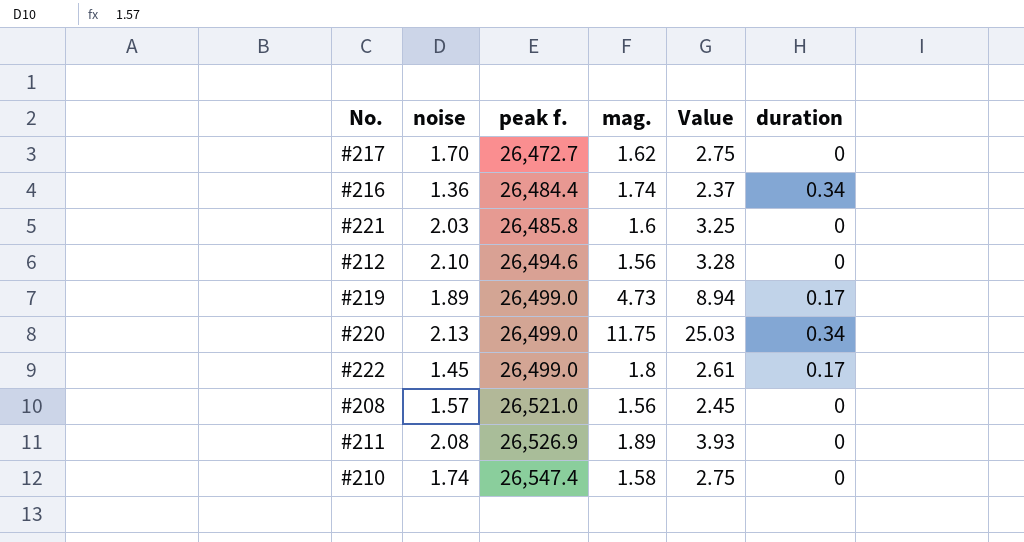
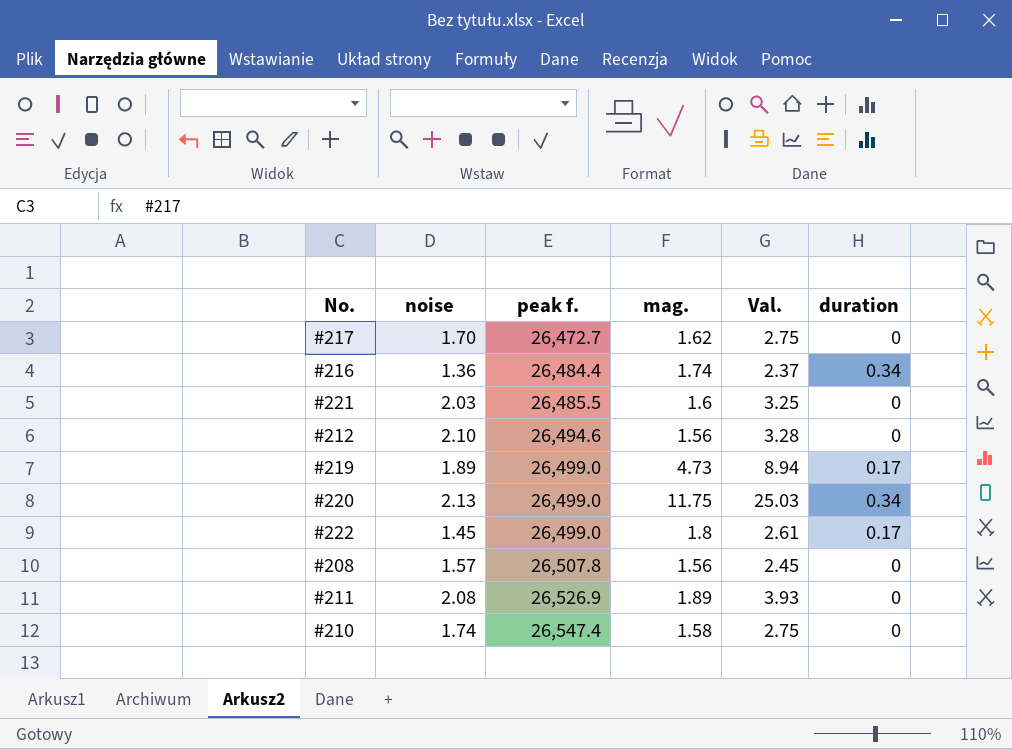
column name: Value -> Val.
#221 | peak f.: 26,485.8 -> 26,485.5
#208 | peak f.: 26,521.0 -> 26,507.8

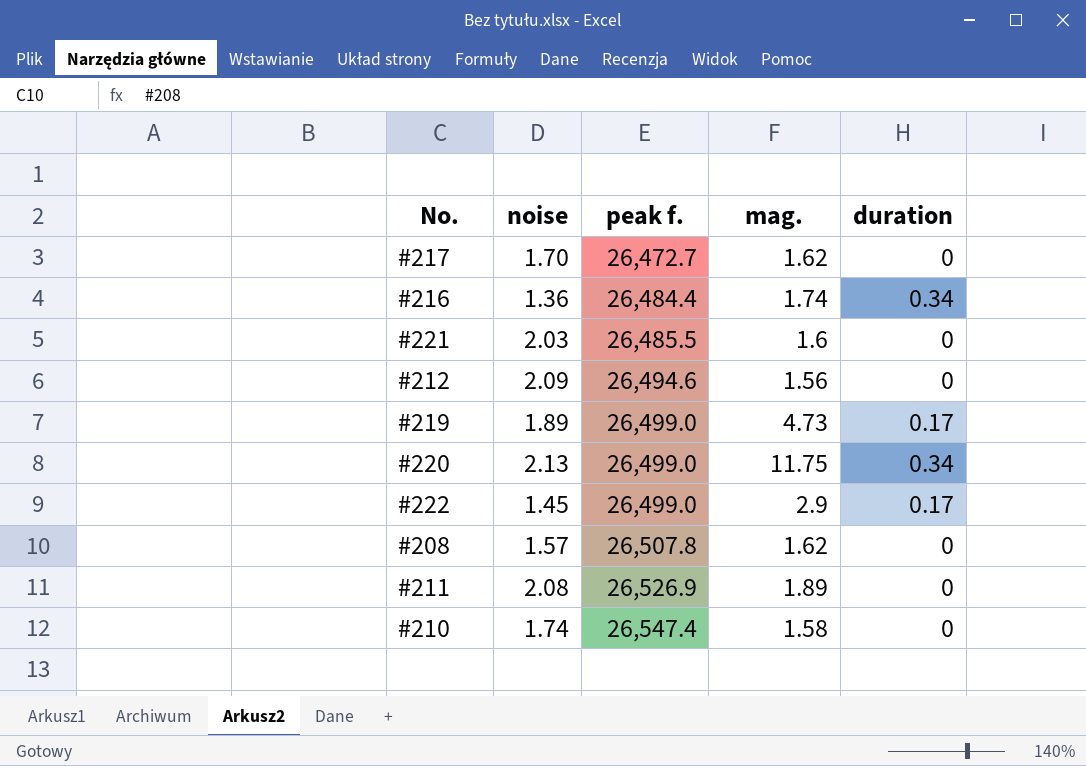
column Val. | formula: [noise] * [mag.] -> none
#212 | noise: 2.10 -> 2.09
#222 | mag.: 1.8 -> 2.9
#208 | mag.: 1.56 -> 1.62

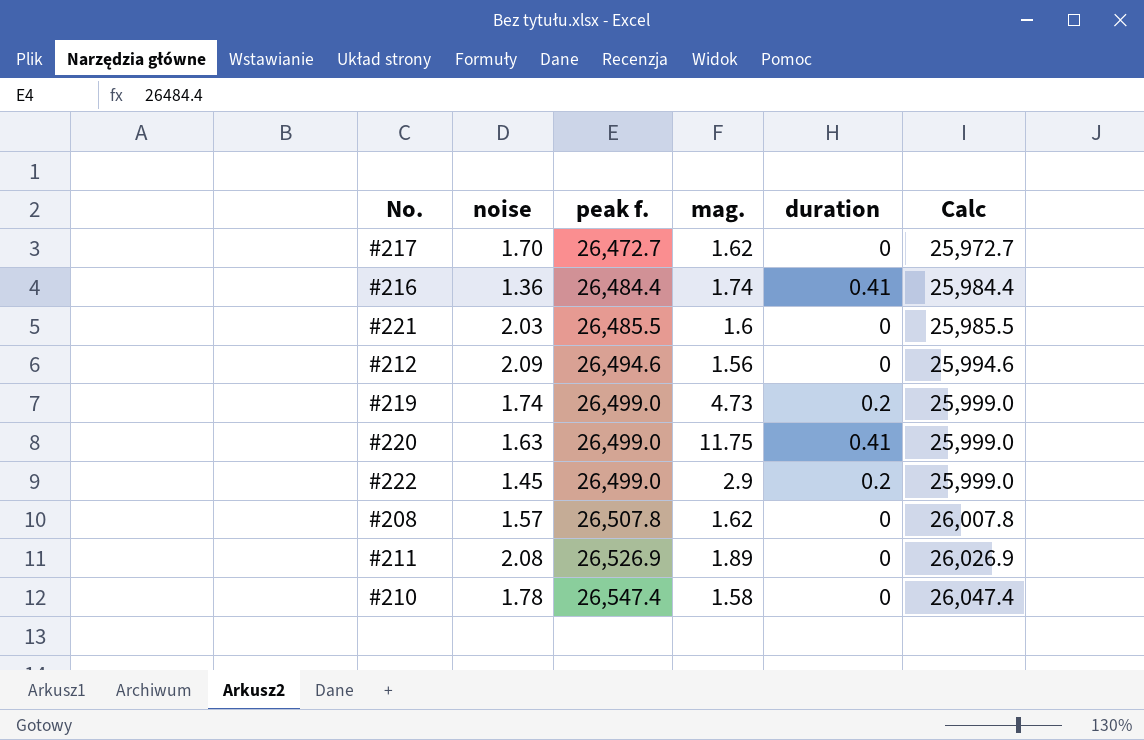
column Calc | formula: none -> [peak f.] - 500
#216 | duration: 0.34 -> 0.41
#219 | noise: 1.89 -> 1.74
#219 | duration: 0.17 -> 0.2
#220 | noise: 2.13 -> 1.63
#220 | duration: 0.34 -> 0.41
#222 | duration: 0.17 -> 0.2
#210 | noise: 1.74 -> 1.78

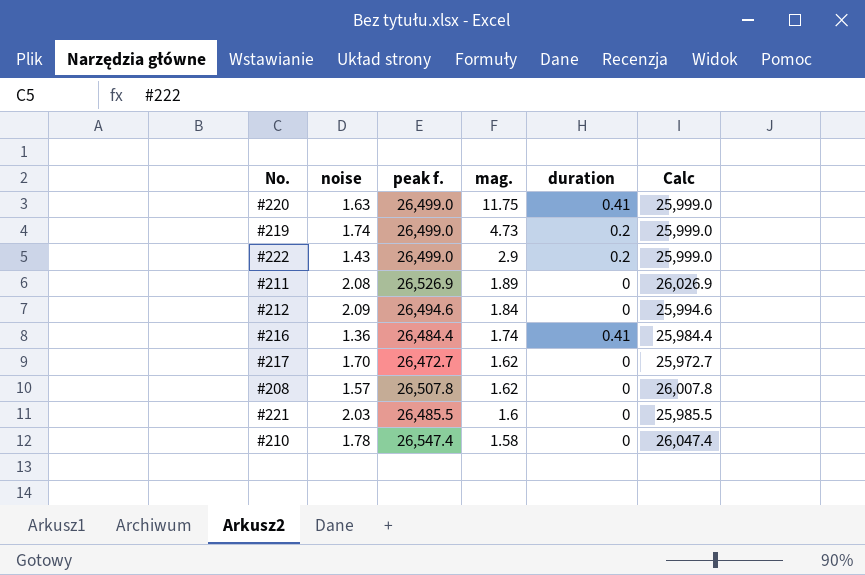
row order: peak f. ascending -> mag. descending
#222 | noise: 1.45 -> 1.43
#212 | mag.: 1.56 -> 1.84

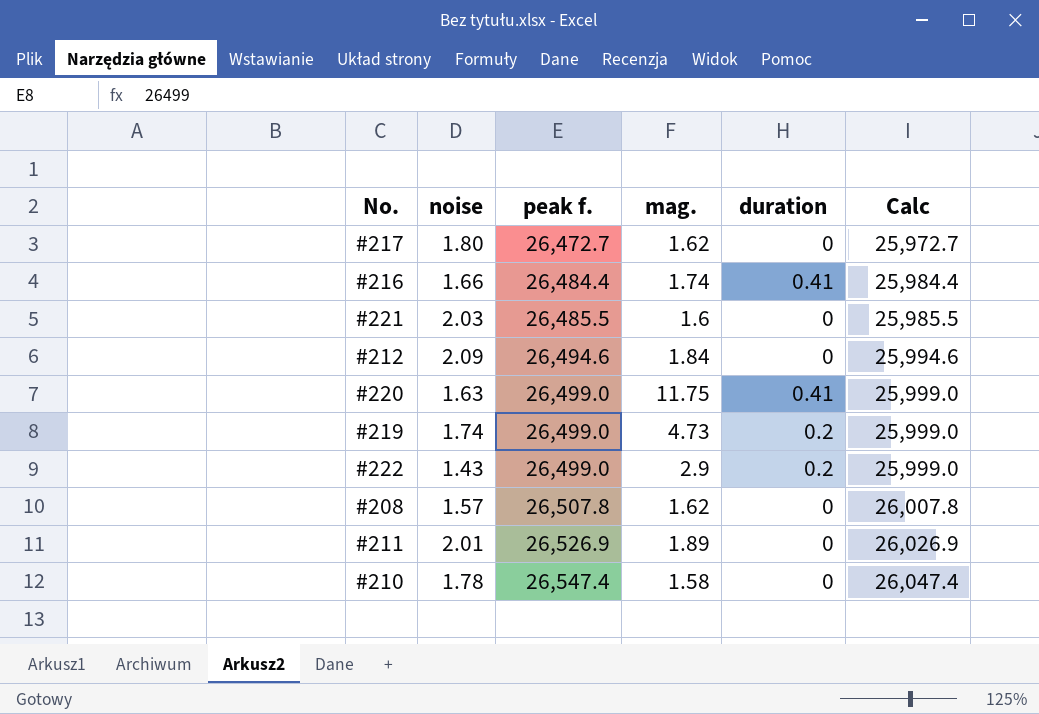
row order: mag. descending -> peak f. ascending
#217 | noise: 1.70 -> 1.80
#216 | noise: 1.36 -> 1.66
#211 | noise: 2.08 -> 2.01

